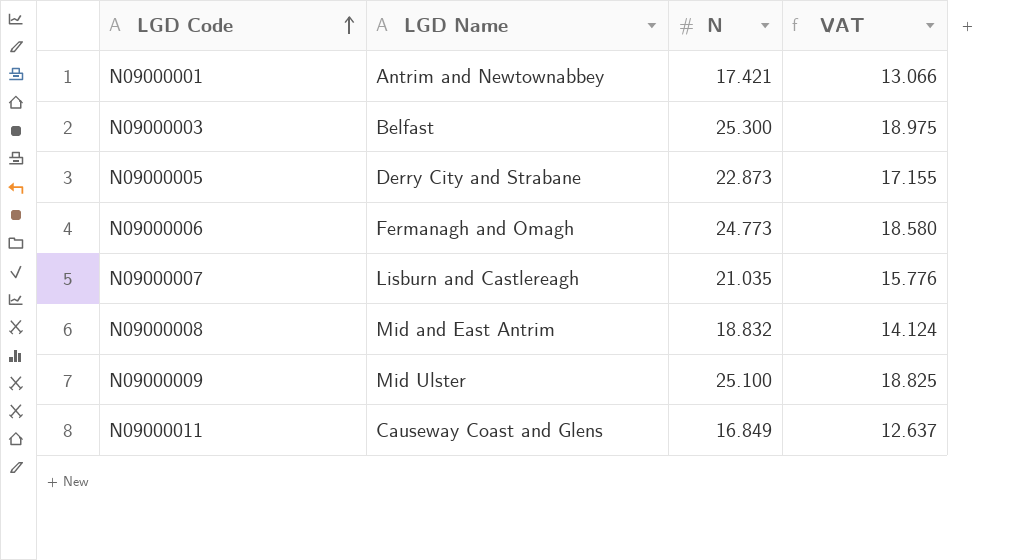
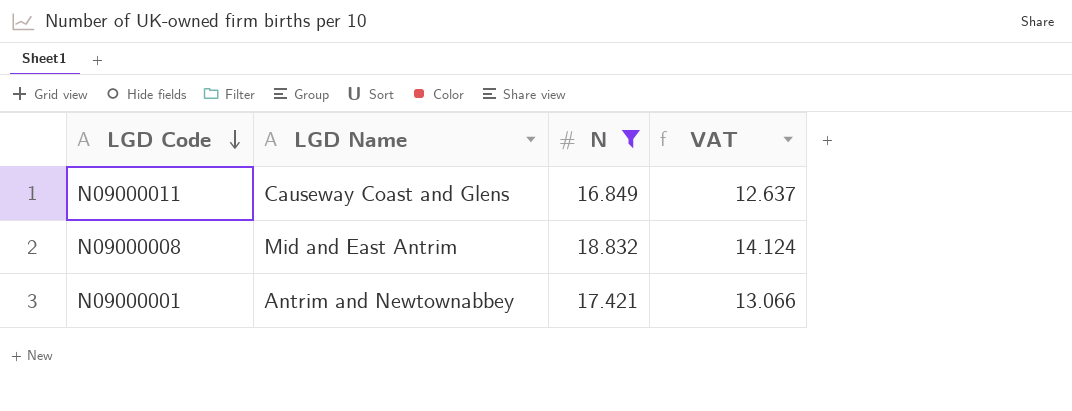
filter: none -> N <= 18.832
row order: LGD Code ascending -> LGD Code descending

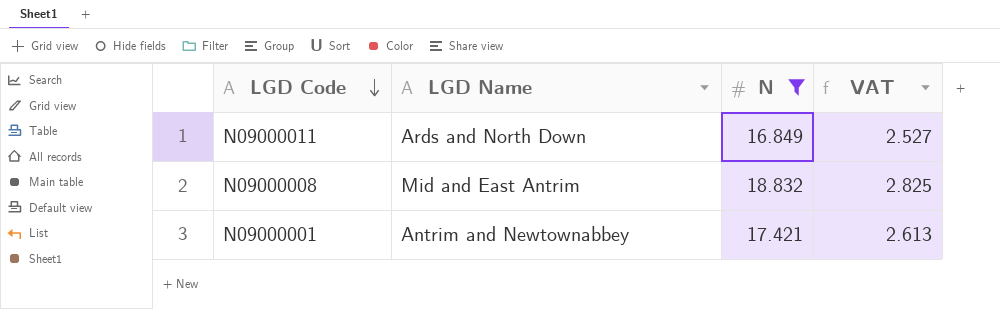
column VAT | formula: [N] * 0.75 -> [N] * 0.15
N09000011 | LGD Name: Causeway Coast and Glens -> Ards and North Down

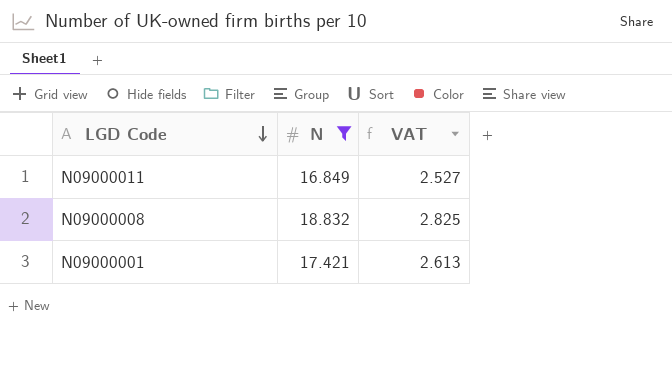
column LGD Name | position: 2 -> none

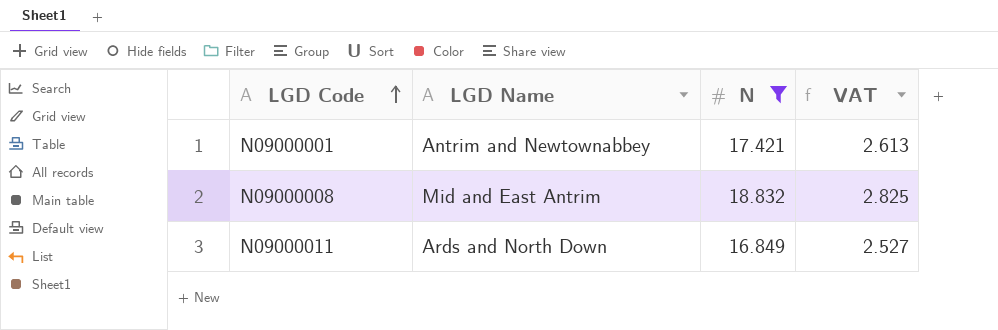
row order: LGD Code descending -> LGD Code ascending
column LGD Name | position: none -> 2

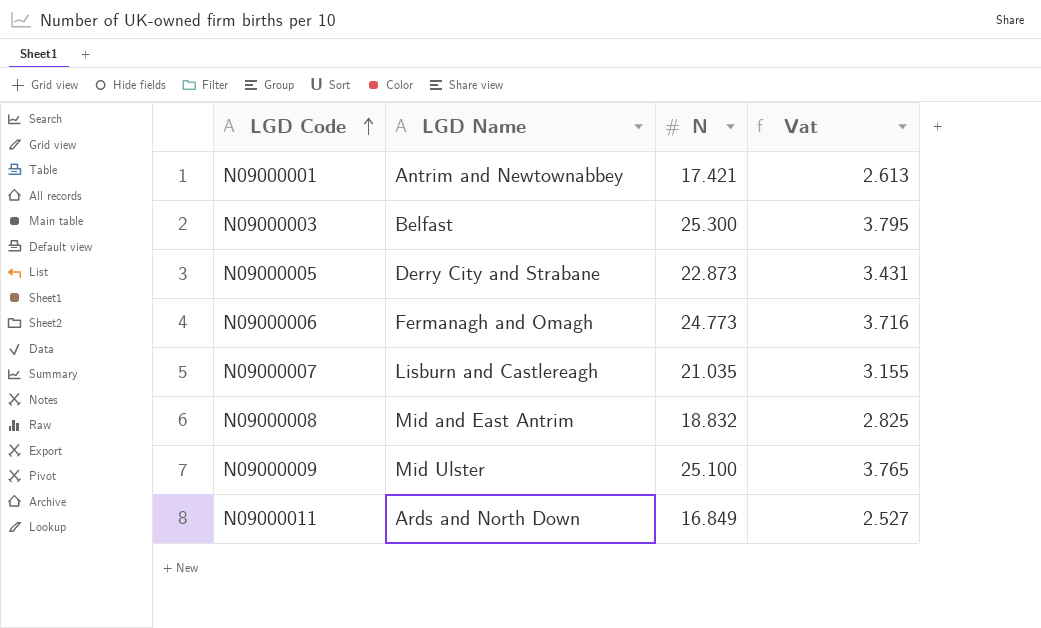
filter: N <= 18.832 -> none
column name: VAT -> Vat

